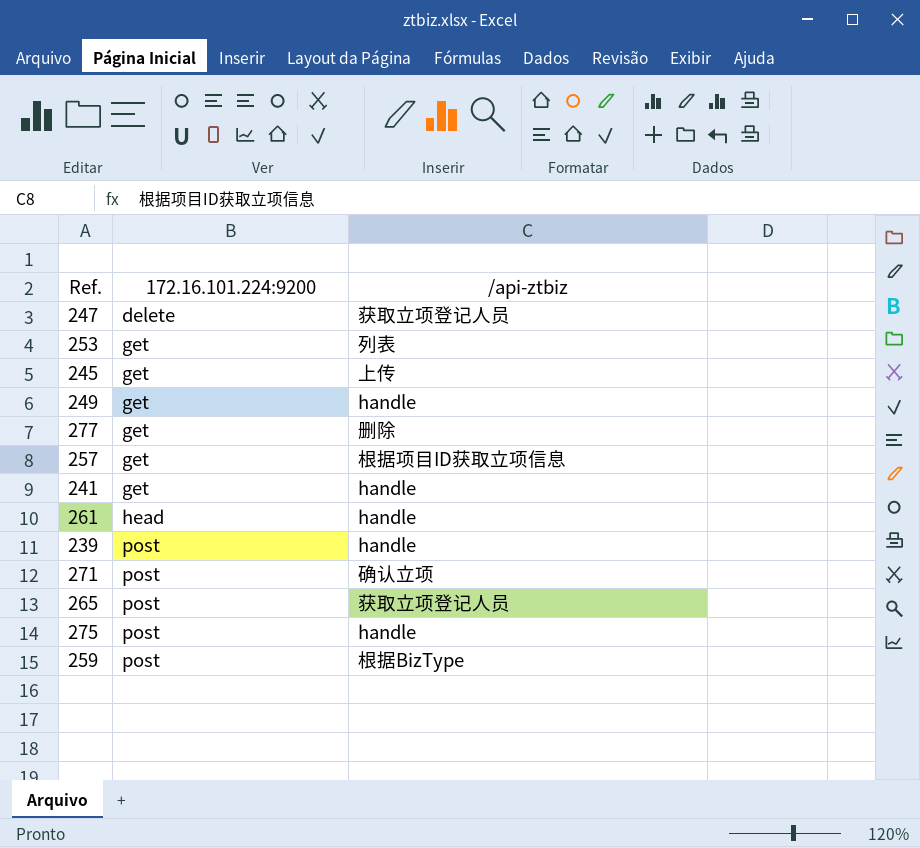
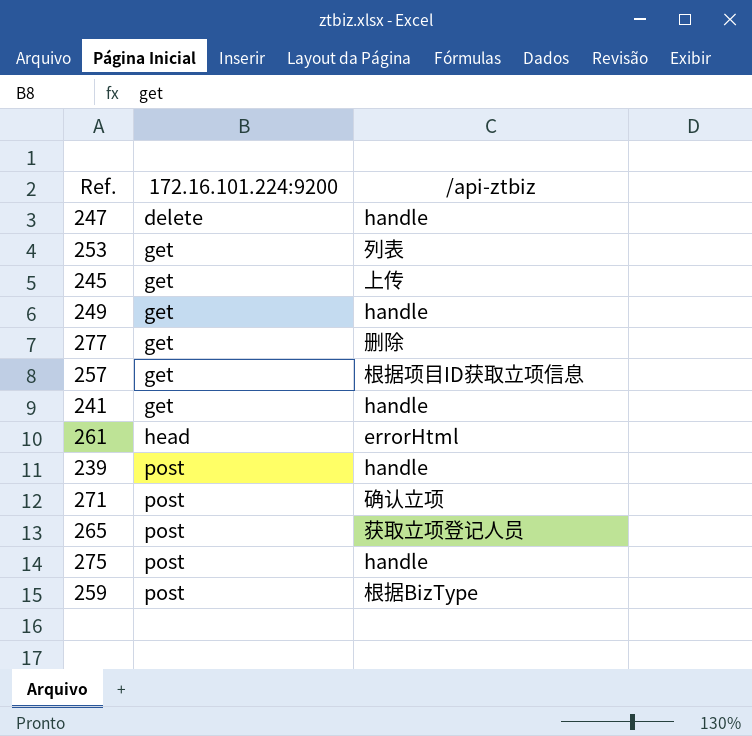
247 | /api-ztbiz: 获取立项登记人员 -> handle
261 | /api-ztbiz: handle -> errorHtml

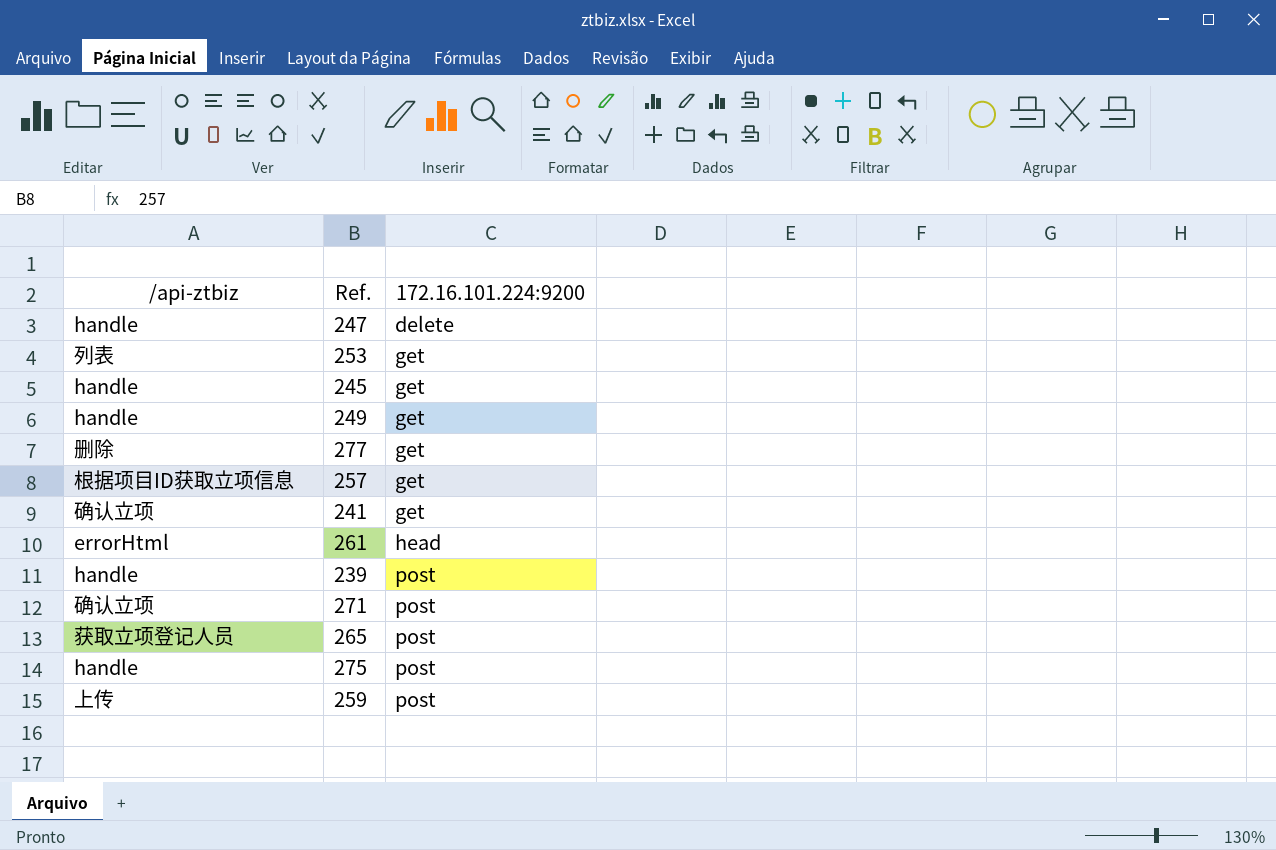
column /api-ztbiz | position: 3 -> 1
245 | /api-ztbiz: 上传 -> handle
241 | /api-ztbiz: handle -> 确认立项
259 | /api-ztbiz: 根据BizType -> 上传

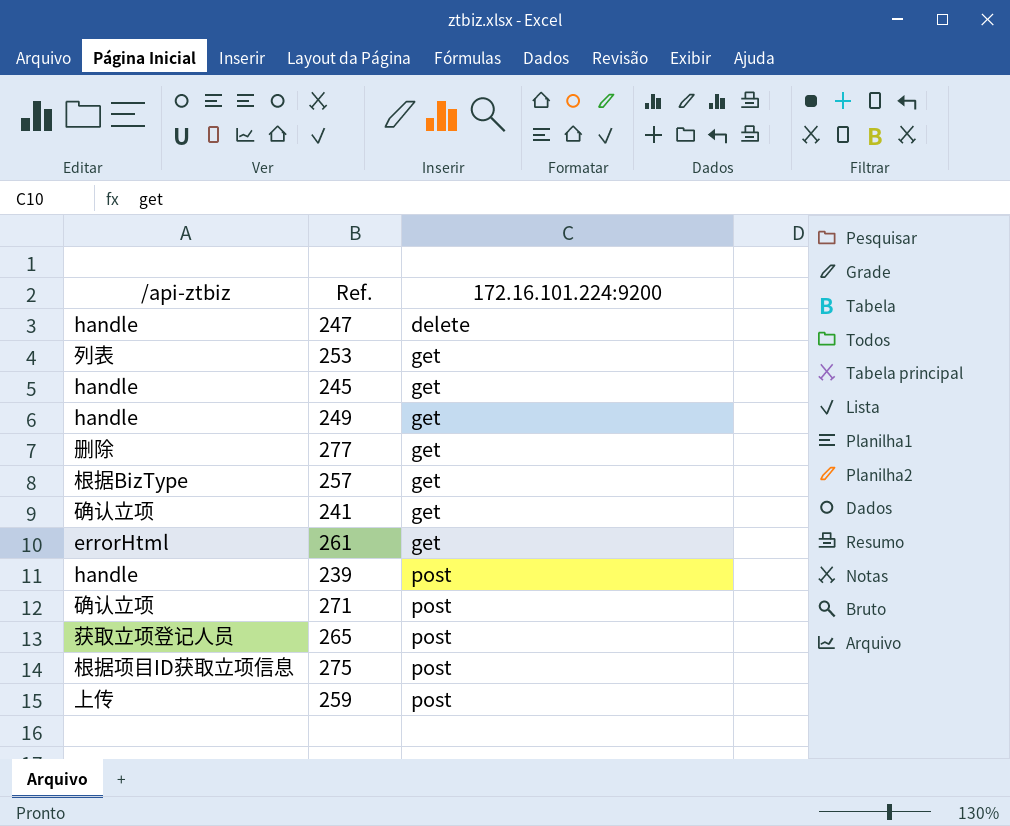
257 | /api-ztbiz: 根据项目ID获取立项信息 -> 根据BizType
261 | 172.16.101.224:9200: head -> get
275 | /api-ztbiz: handle -> 根据项目ID获取立项信息

